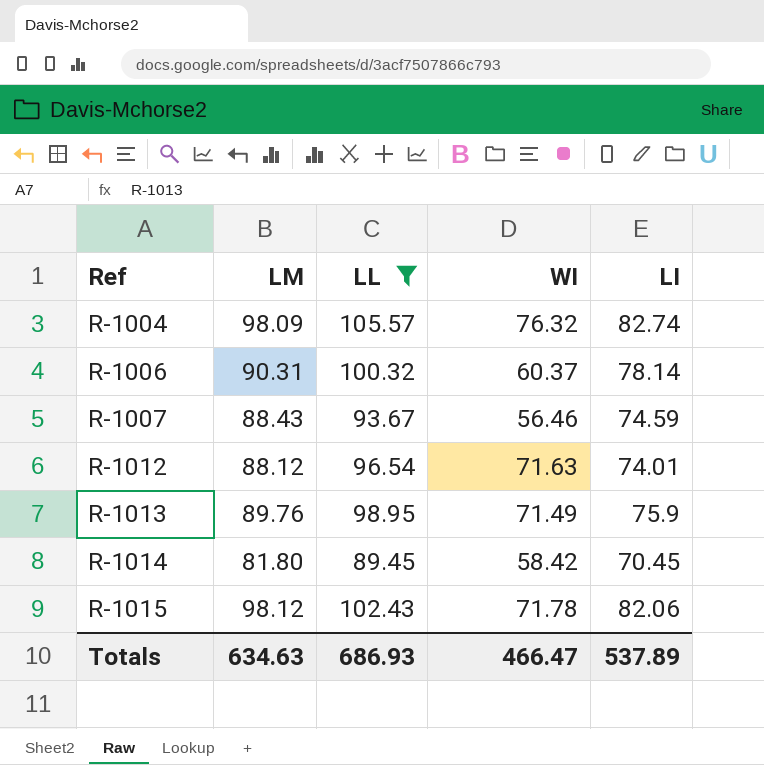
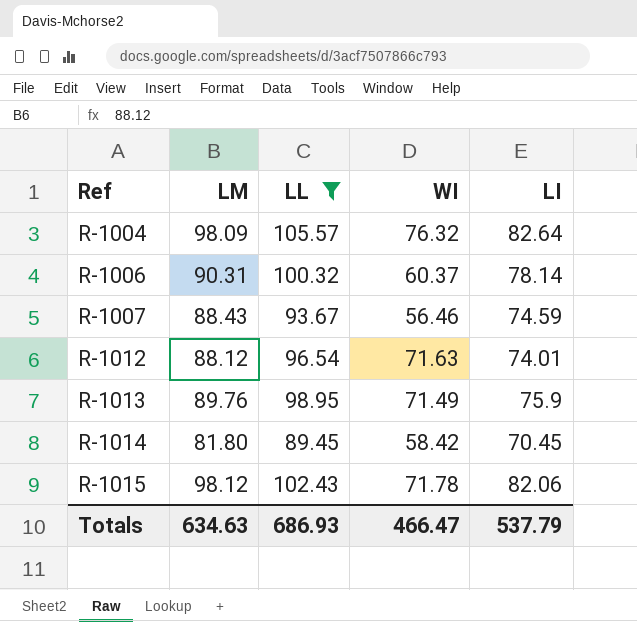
R-1004 | LI: 82.74 -> 82.64
Totals | LI: 537.89 -> 537.79

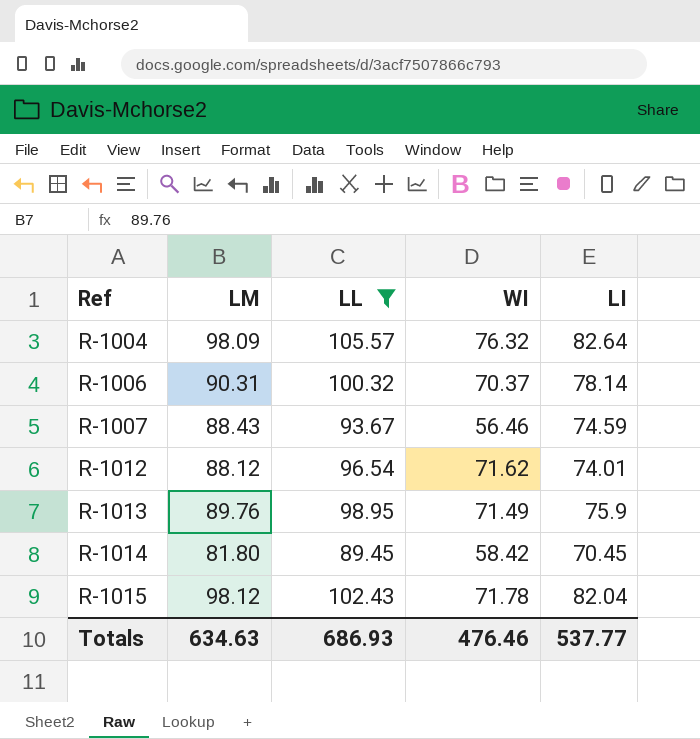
R-1006 | WI: 60.37 -> 70.37
R-1012 | WI: 71.63 -> 71.62
R-1015 | LI: 82.06 -> 82.04
Totals | WI: 466.47 -> 476.46
Totals | LI: 537.79 -> 537.77

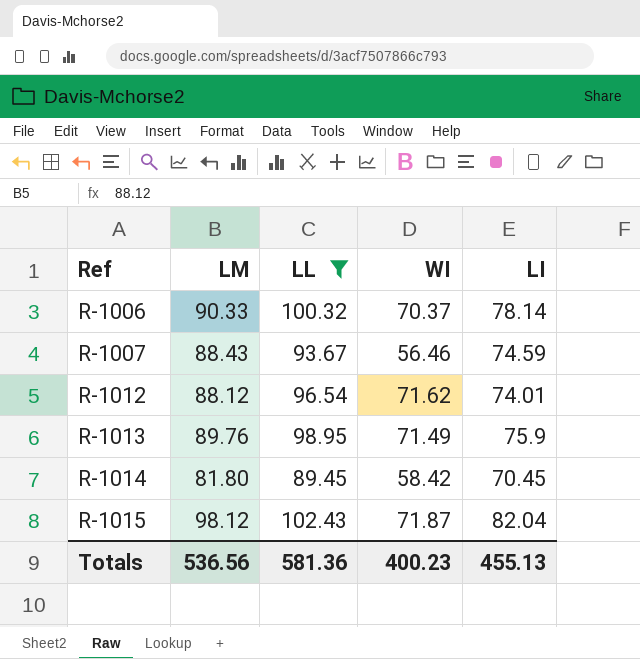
row R-1004: 98.09 | 105.57 | 76.32 | 82.64 -> none
R-1006 | LM: 90.31 -> 90.33
R-1015 | WI: 71.78 -> 71.87
Totals | LM: 634.63 -> 536.56
Totals | LL: 686.93 -> 581.36
Totals | WI: 476.46 -> 400.23
Totals | LI: 537.77 -> 455.13

